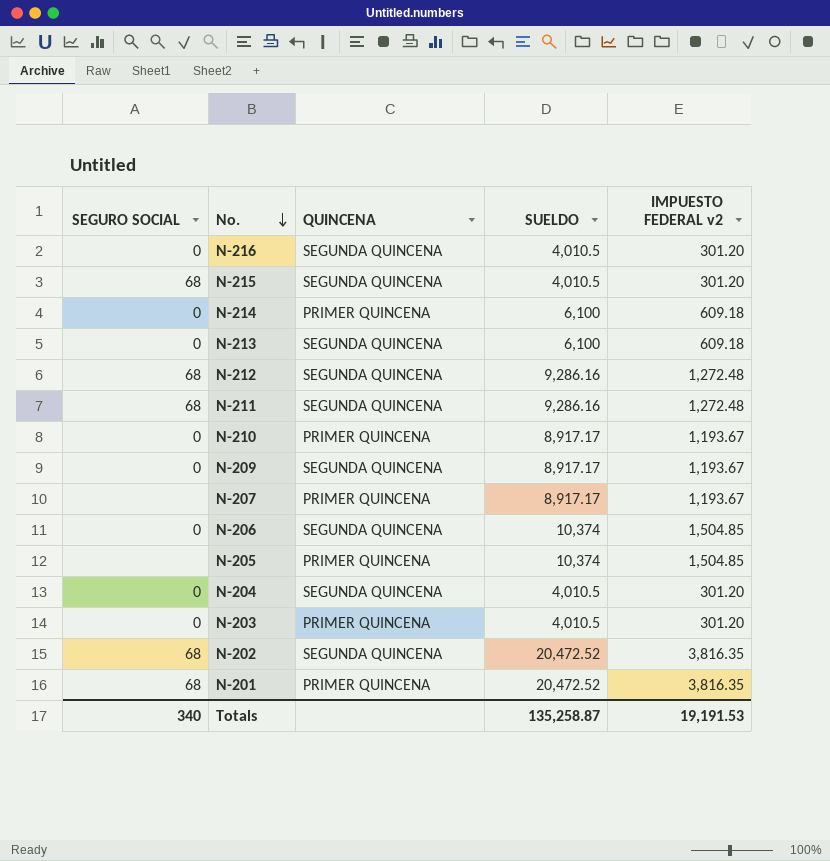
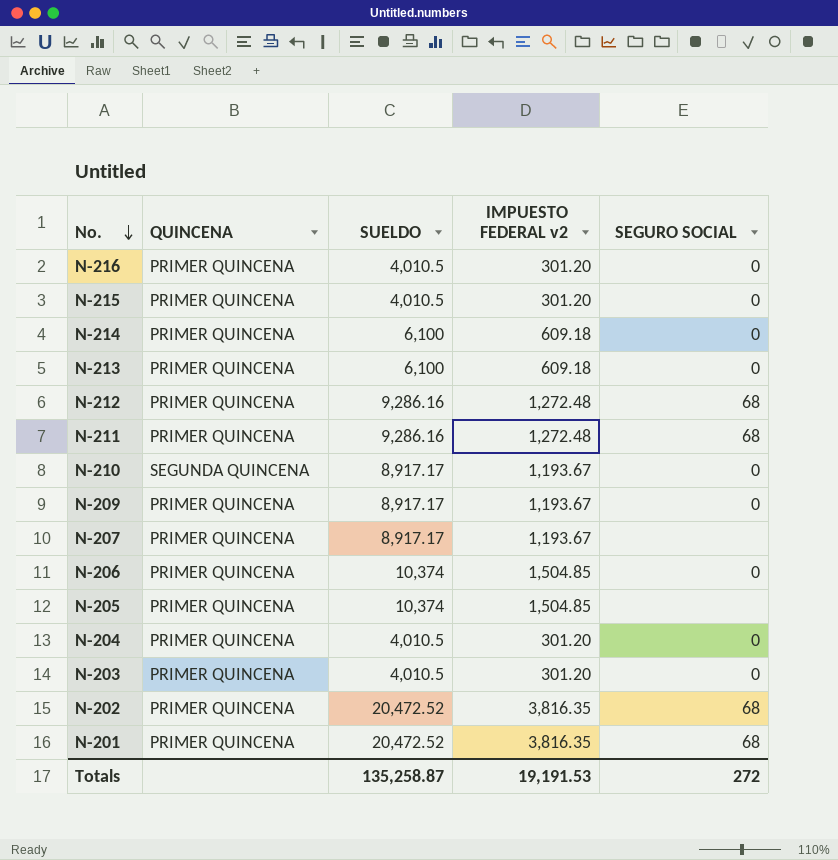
column SEGURO SOCIAL | position: 1 -> 5
N-216 | QUINCENA: SEGUNDA QUINCENA -> PRIMER QUINCENA
N-215 | QUINCENA: SEGUNDA QUINCENA -> PRIMER QUINCENA
N-215 | SEGURO SOCIAL: 68 -> 0
N-213 | QUINCENA: SEGUNDA QUINCENA -> PRIMER QUINCENA
N-212 | QUINCENA: SEGUNDA QUINCENA -> PRIMER QUINCENA
N-211 | QUINCENA: SEGUNDA QUINCENA -> PRIMER QUINCENA
N-210 | QUINCENA: PRIMER QUINCENA -> SEGUNDA QUINCENA
N-209 | QUINCENA: SEGUNDA QUINCENA -> PRIMER QUINCENA
N-206 | QUINCENA: SEGUNDA QUINCENA -> PRIMER QUINCENA
N-204 | QUINCENA: SEGUNDA QUINCENA -> PRIMER QUINCENA
N-202 | QUINCENA: SEGUNDA QUINCENA -> PRIMER QUINCENA
Totals | SEGURO SOCIAL: 340 -> 272

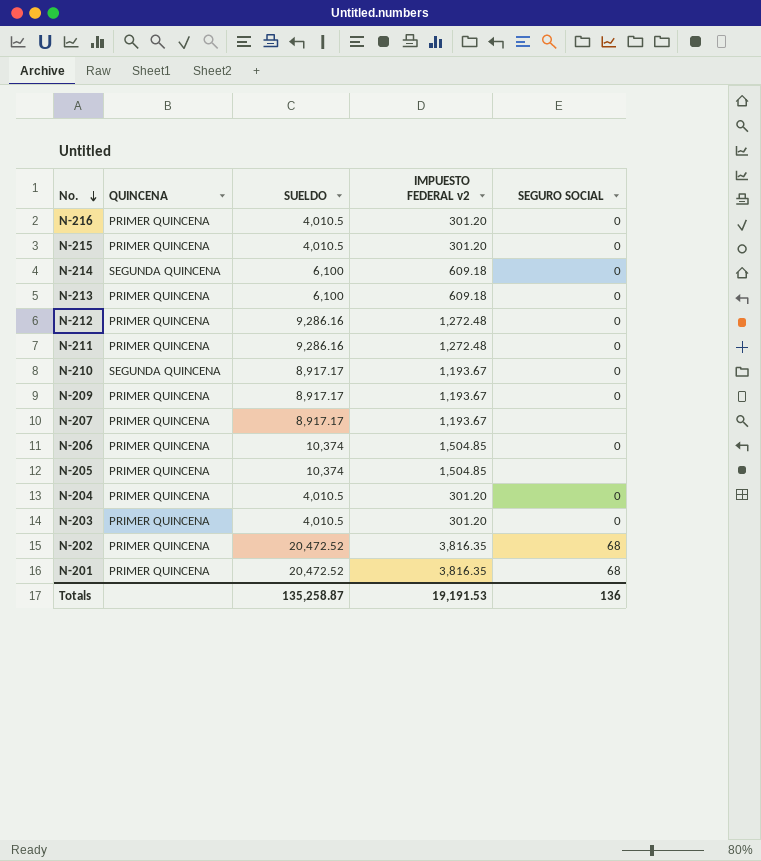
N-214 | QUINCENA: PRIMER QUINCENA -> SEGUNDA QUINCENA
N-212 | SEGURO SOCIAL: 68 -> 0
N-211 | SEGURO SOCIAL: 68 -> 0
Totals | SEGURO SOCIAL: 272 -> 136

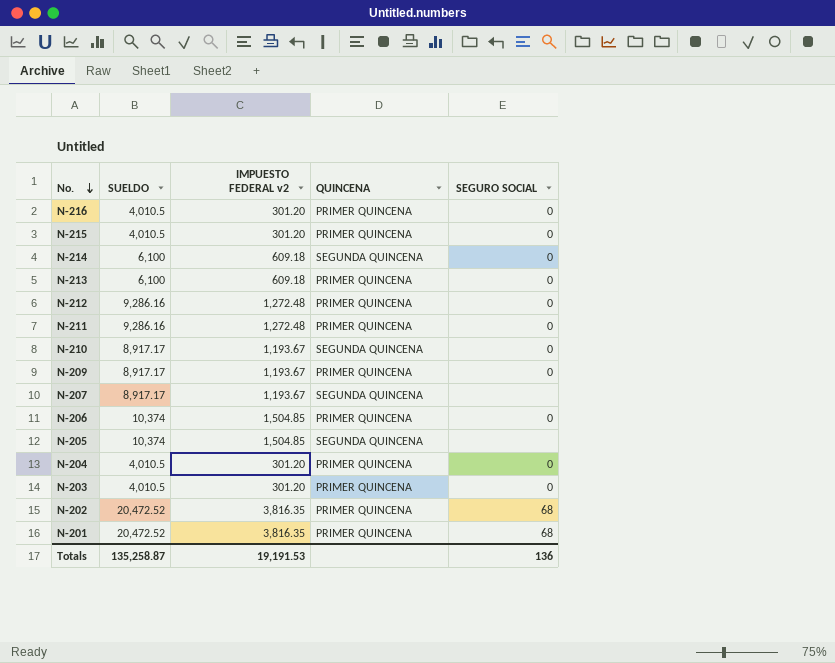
column QUINCENA | position: 2 -> 4
N-207 | QUINCENA: PRIMER QUINCENA -> SEGUNDA QUINCENA
N-205 | QUINCENA: PRIMER QUINCENA -> SEGUNDA QUINCENA

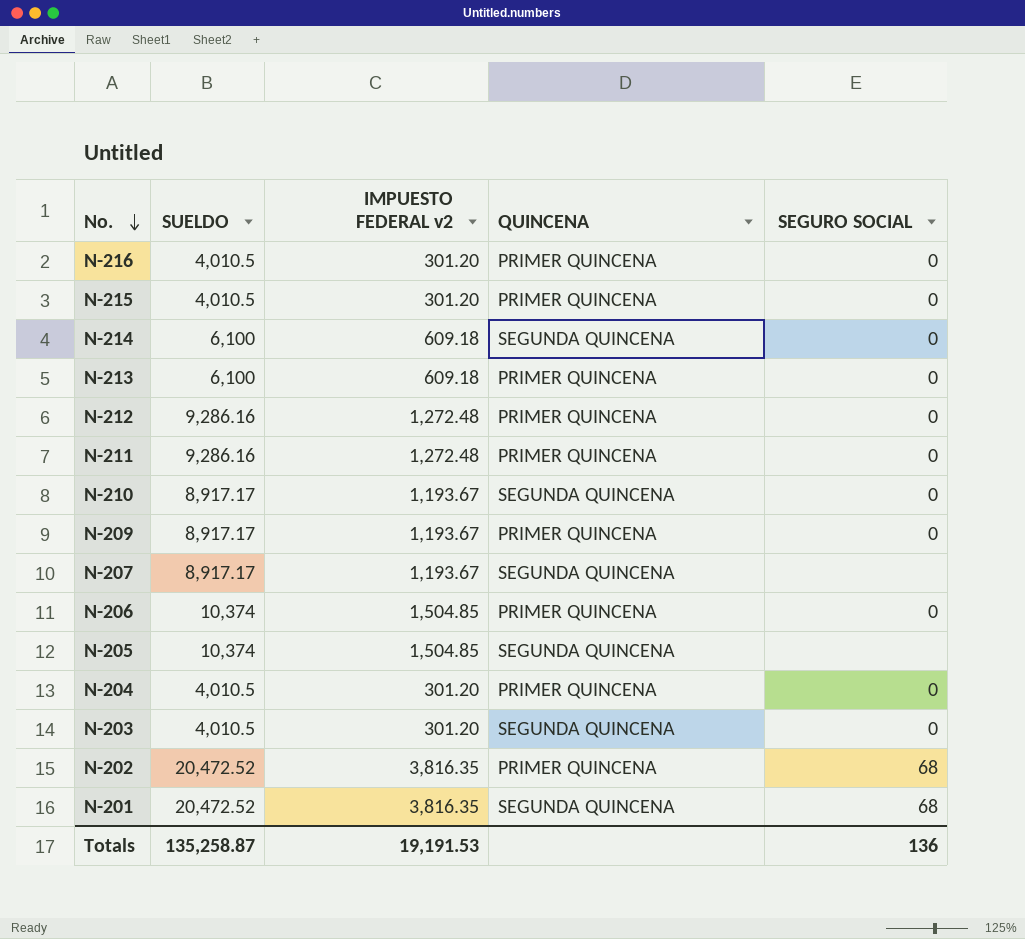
N-203 | QUINCENA: PRIMER QUINCENA -> SEGUNDA QUINCENA
N-201 | QUINCENA: PRIMER QUINCENA -> SEGUNDA QUINCENA

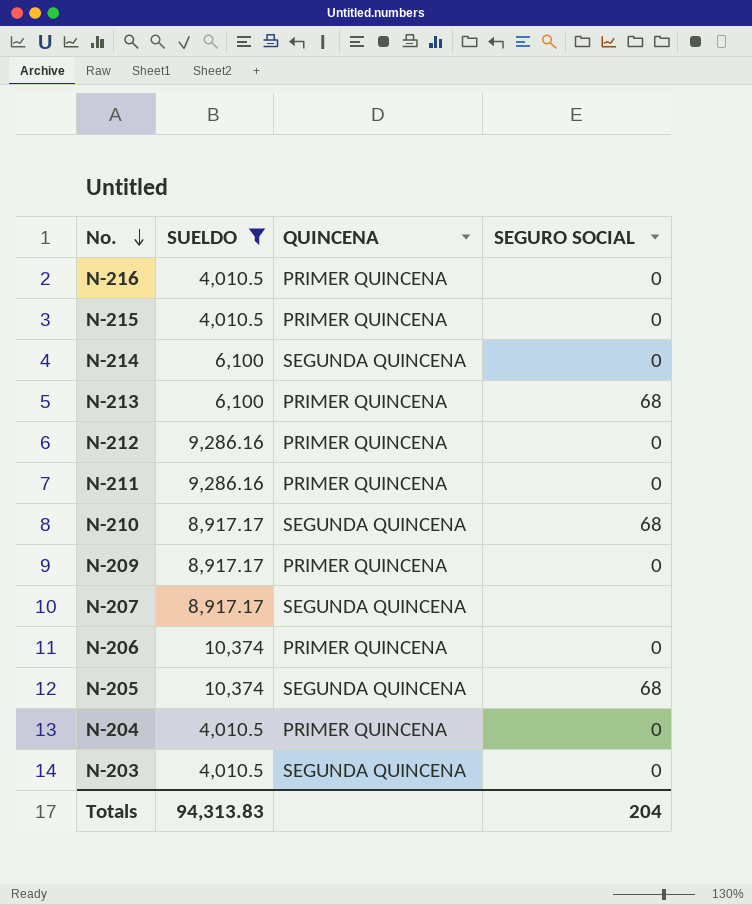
filter: none -> SUELDO != 20,472.52
column IMPUESTO FEDERAL v2 | position: 3 -> none
N-213 | SEGURO SOCIAL: 0 -> 68
N-210 | SEGURO SOCIAL: 0 -> 68
N-205 | SEGURO SOCIAL: none -> 68
Totals | SUELDO: 135,258.87 -> 94,313.83
Totals | SEGURO SOCIAL: 136 -> 204

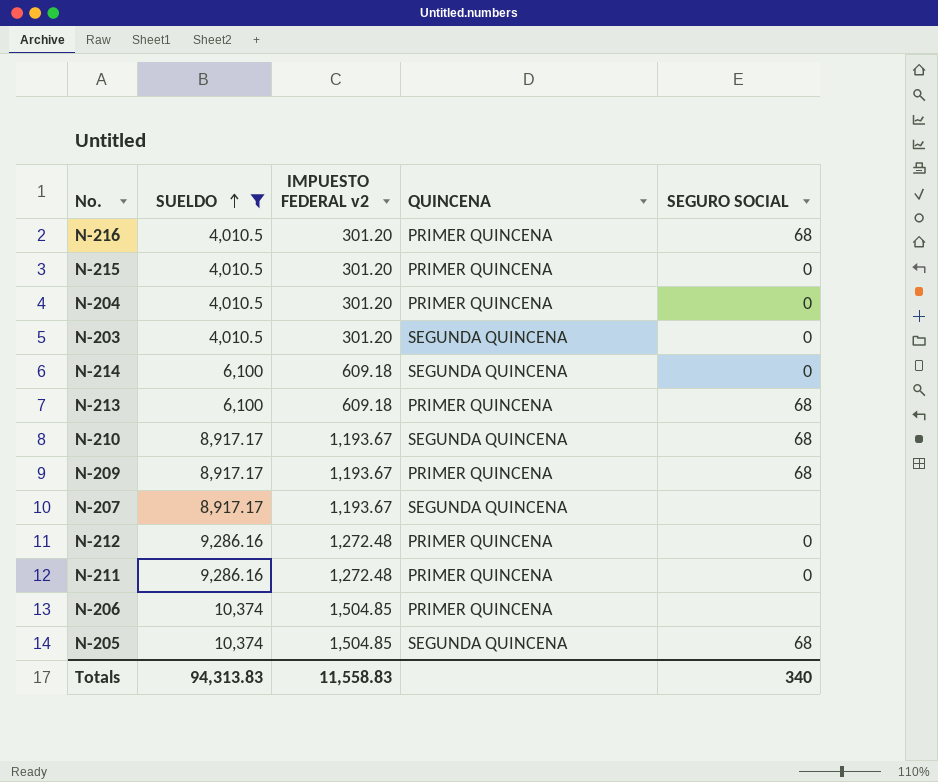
row order: No. descending -> SUELDO ascending
column IMPUESTO FEDERAL v2 | position: none -> 3
N-216 | SEGURO SOCIAL: 0 -> 68
N-209 | SEGURO SOCIAL: 0 -> 68
N-206 | SEGURO SOCIAL: 0 -> none
Totals | SEGURO SOCIAL: 204 -> 340

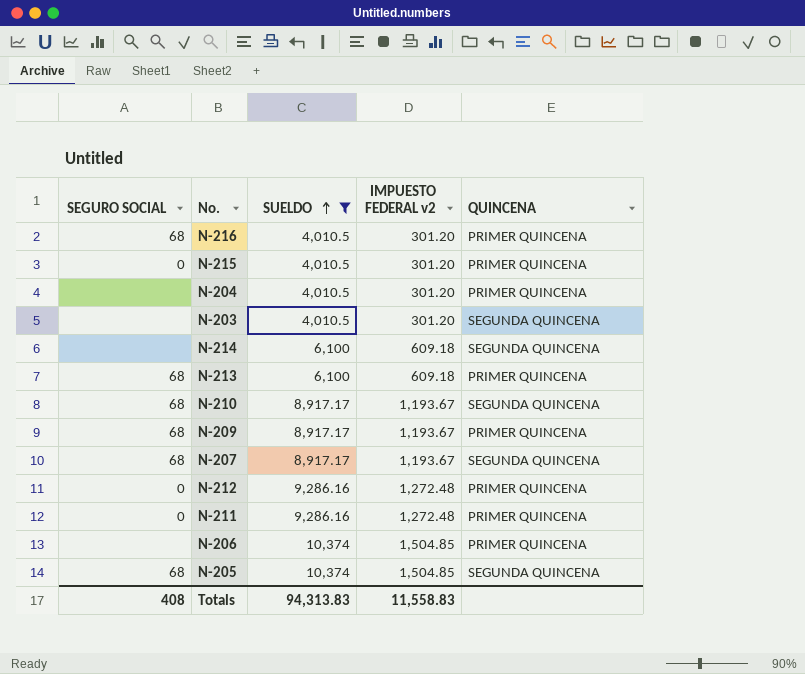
column SEGURO SOCIAL | position: 5 -> 1
N-204 | SEGURO SOCIAL: 0 -> none
N-203 | SEGURO SOCIAL: 0 -> none
N-214 | SEGURO SOCIAL: 0 -> none
N-207 | SEGURO SOCIAL: none -> 68
Totals | SEGURO SOCIAL: 340 -> 408

